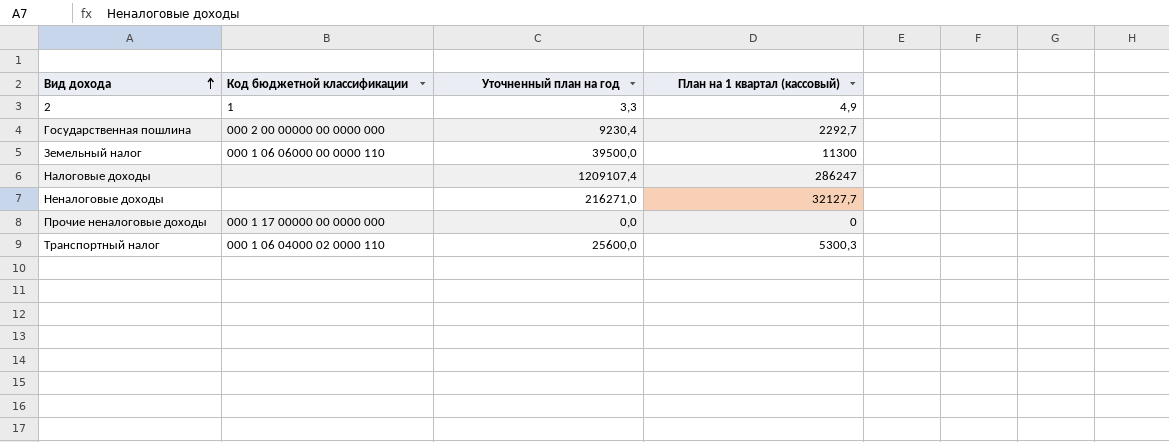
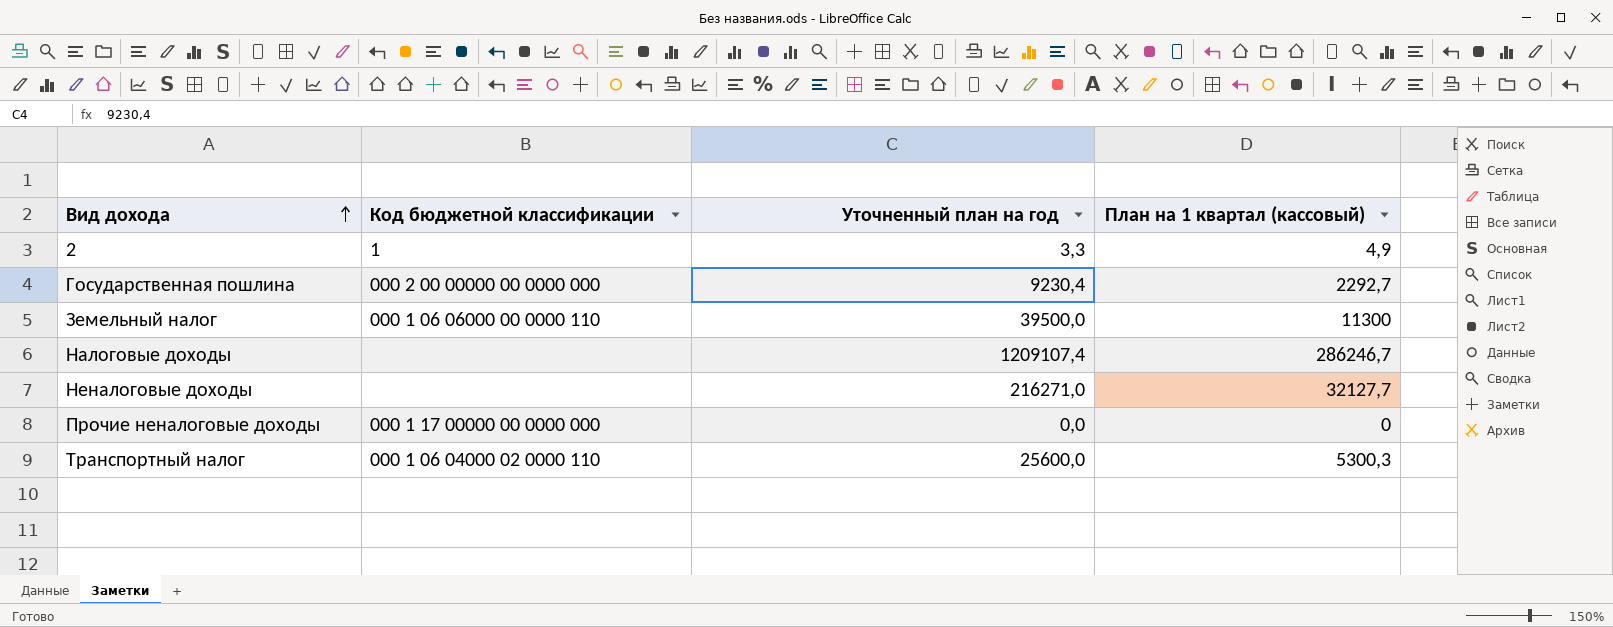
Налоговые доходы | План на 1 квартал (кассовый): 286247 -> 286246,7

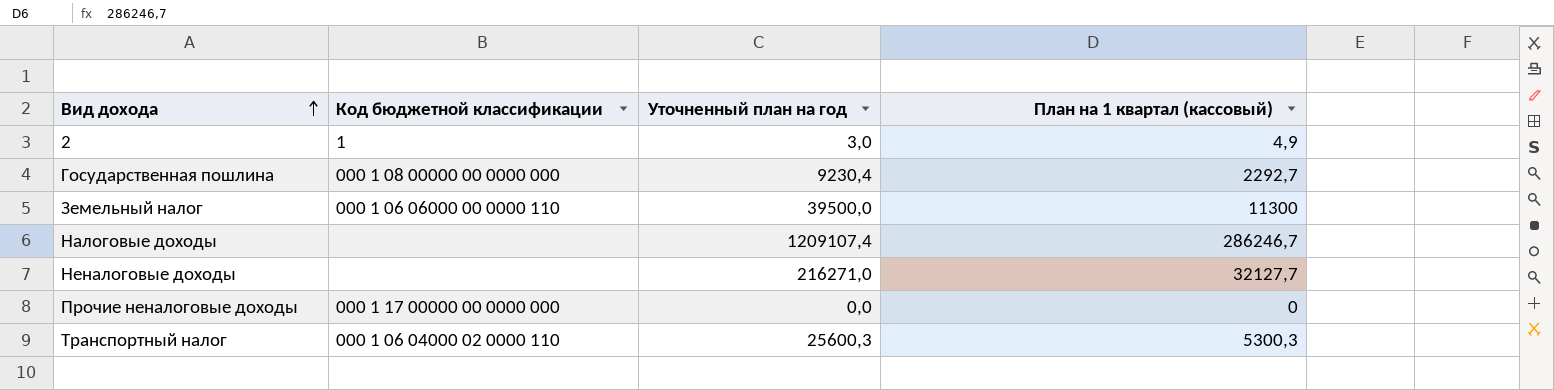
2 | Уточненный план на год: 3,3 -> 3,0
Государственная пошлина | Код бюджетной классификации: 000 2 00 00000 00 0000 000 -> 000 1 08 00000 00 0000 000
Транспортный налог | Уточненный план на год: 25600,0 -> 25600,3

